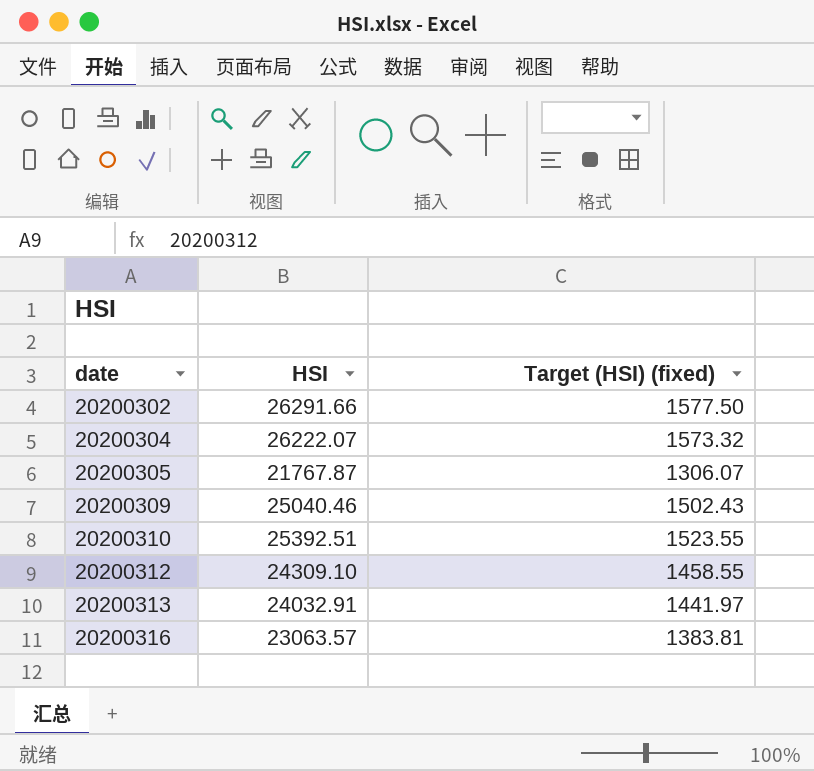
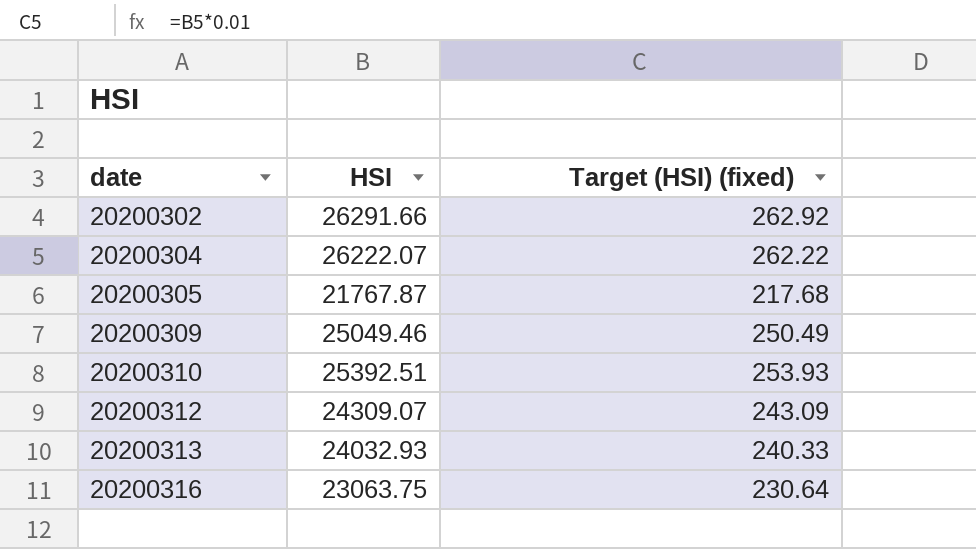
column Target (HSI) (fixed) | formula: [HSI] * 0.06 -> [HSI] * 0.01
20200309 | HSI: 25040.46 -> 25049.46
20200312 | HSI: 24309.10 -> 24309.07
20200313 | HSI: 24032.91 -> 24032.93
20200316 | HSI: 23063.57 -> 23063.75

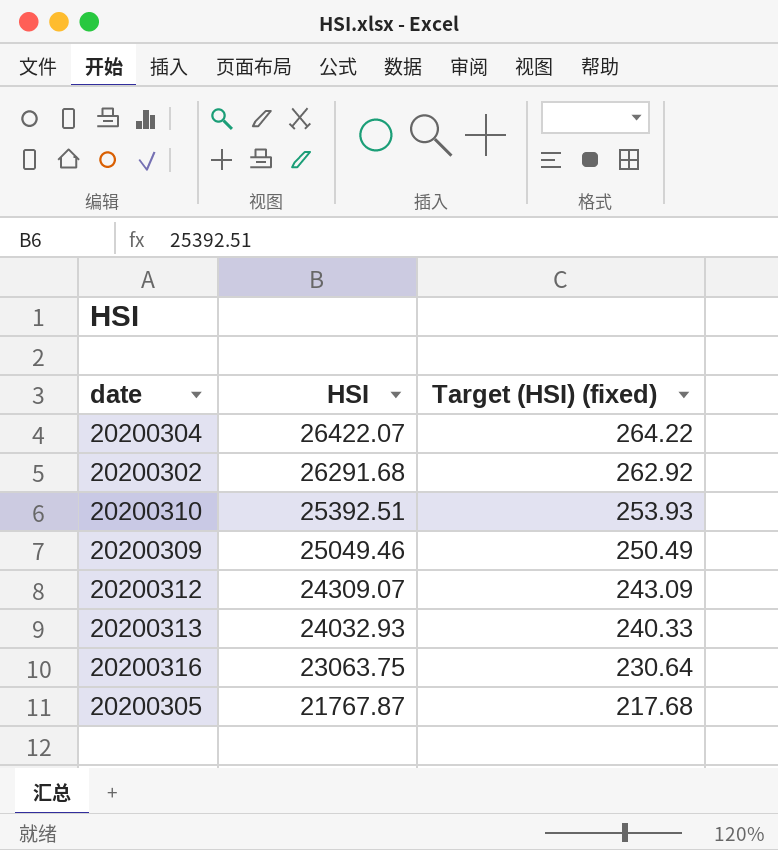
row order: date ascending -> HSI descending
20200304 | HSI: 26222.07 -> 26422.07
20200304 | Target (HSI) (fixed): 262.22 -> 264.22
20200302 | HSI: 26291.66 -> 26291.68

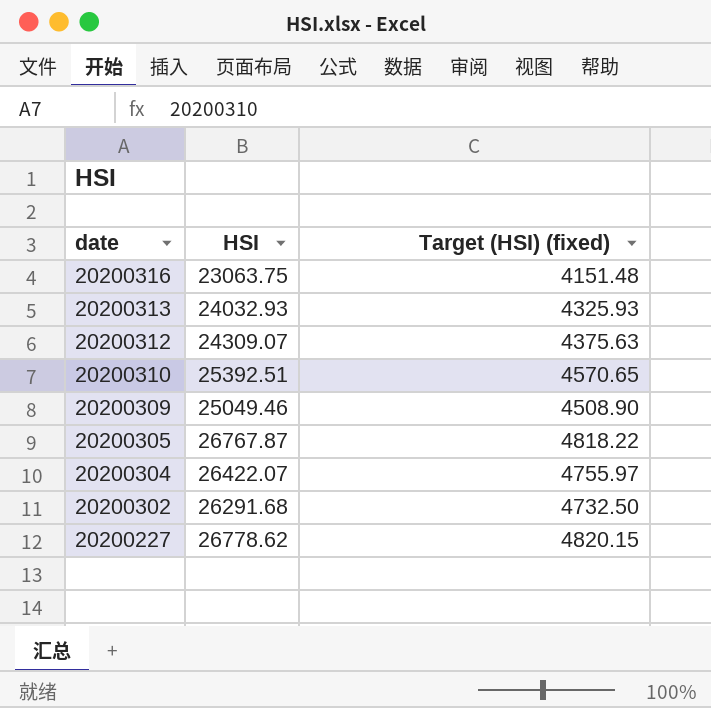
row order: HSI descending -> date descending
column Target (HSI) (fixed) | formula: [HSI] * 0.01 -> [HSI] * 0.18
20200305 | HSI: 21767.87 -> 26767.87
row 20200227: none -> 26778.62 | 4820.15

